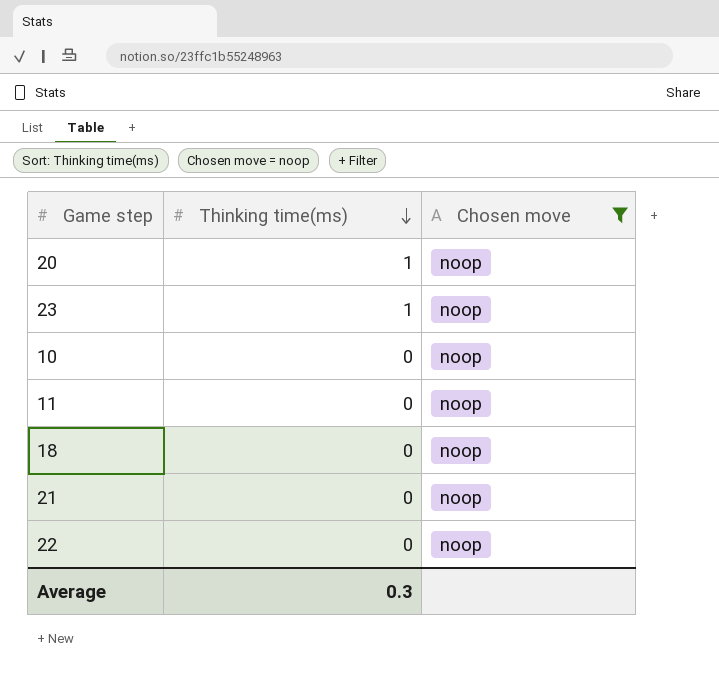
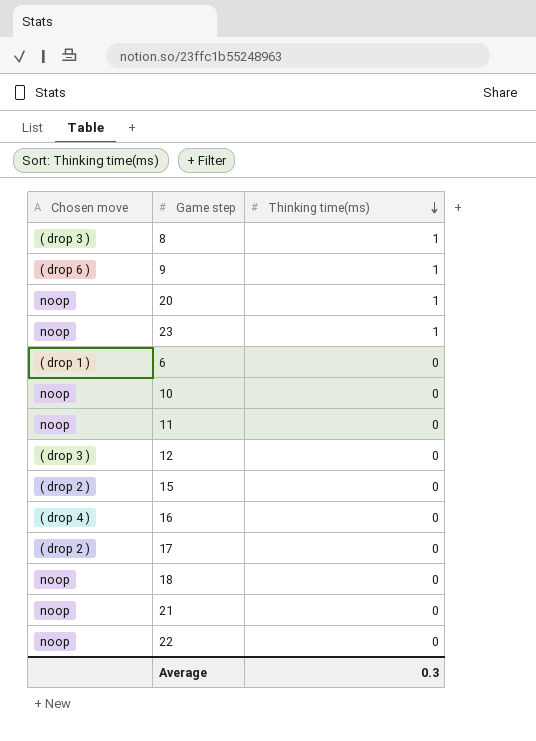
filter: Chosen move = noop -> none
column Chosen move | position: 3 -> 1

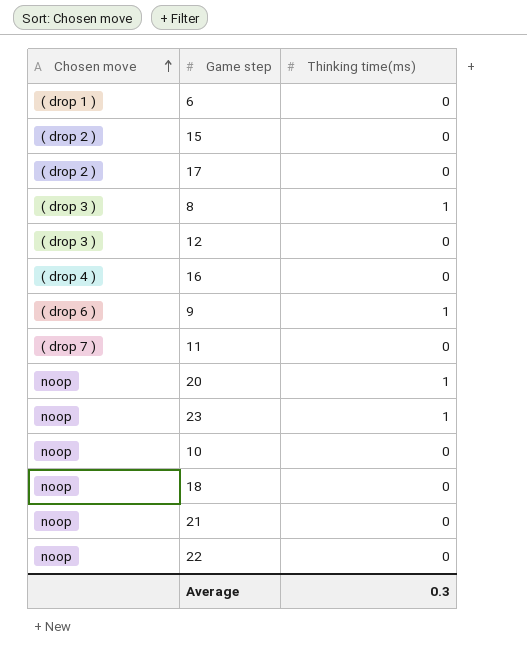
row order: Thinking time(ms) descending -> Chosen move ascending
11 | Chosen move: noop -> ( drop 7 )

